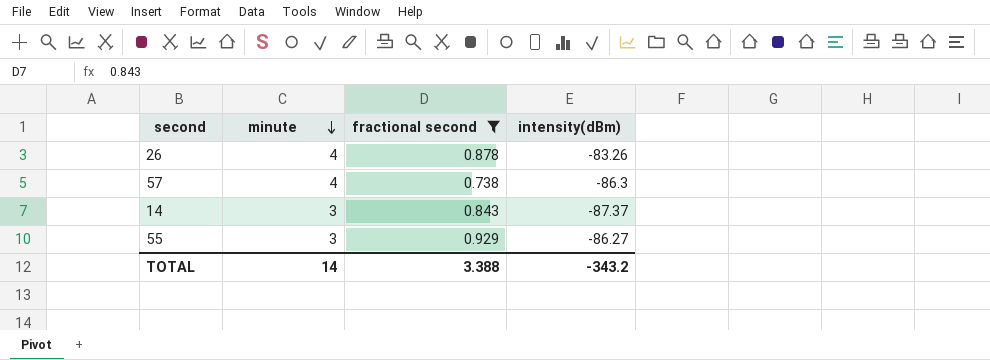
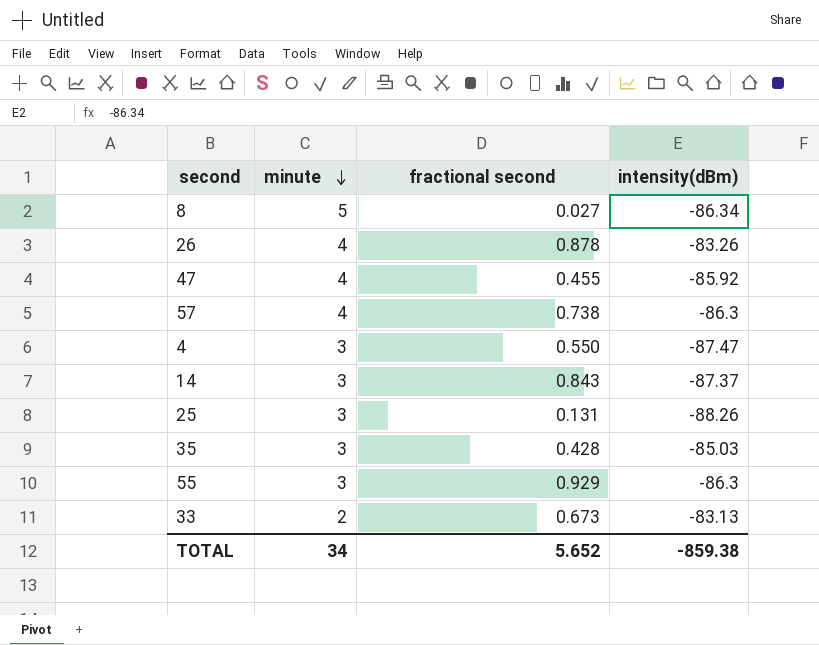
filter: fractional second >= 0.738 -> none
55 | intensity(dBm): -86.27 -> -86.3
TOTAL | minute: 14 -> 34
TOTAL | fractional second: 3.388 -> 5.652
TOTAL | intensity(dBm): -343.2 -> -859.38

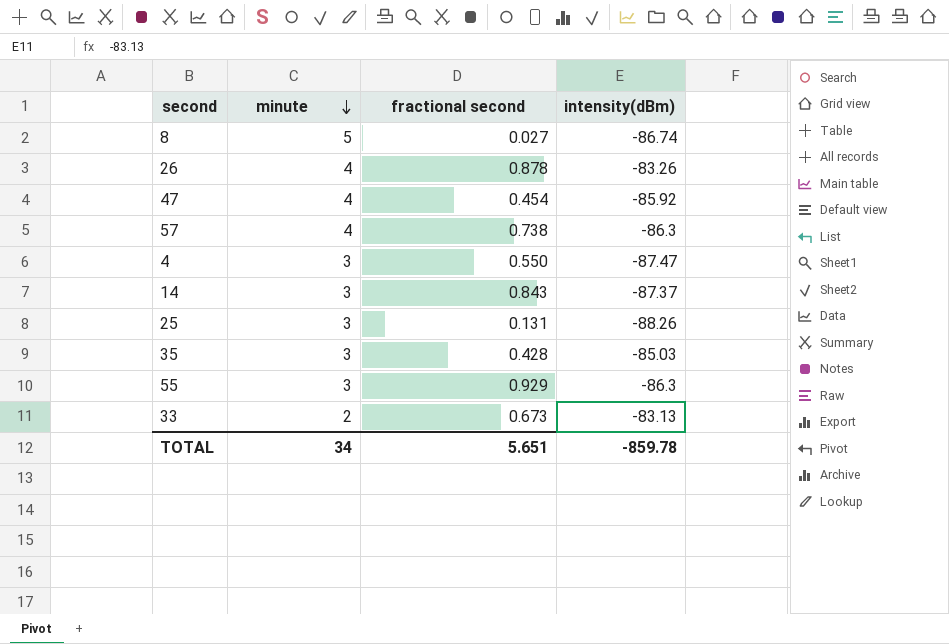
8 | intensity(dBm): -86.34 -> -86.74
47 | fractional second: 0.455 -> 0.454
TOTAL | fractional second: 5.652 -> 5.651
TOTAL | intensity(dBm): -859.38 -> -859.78

